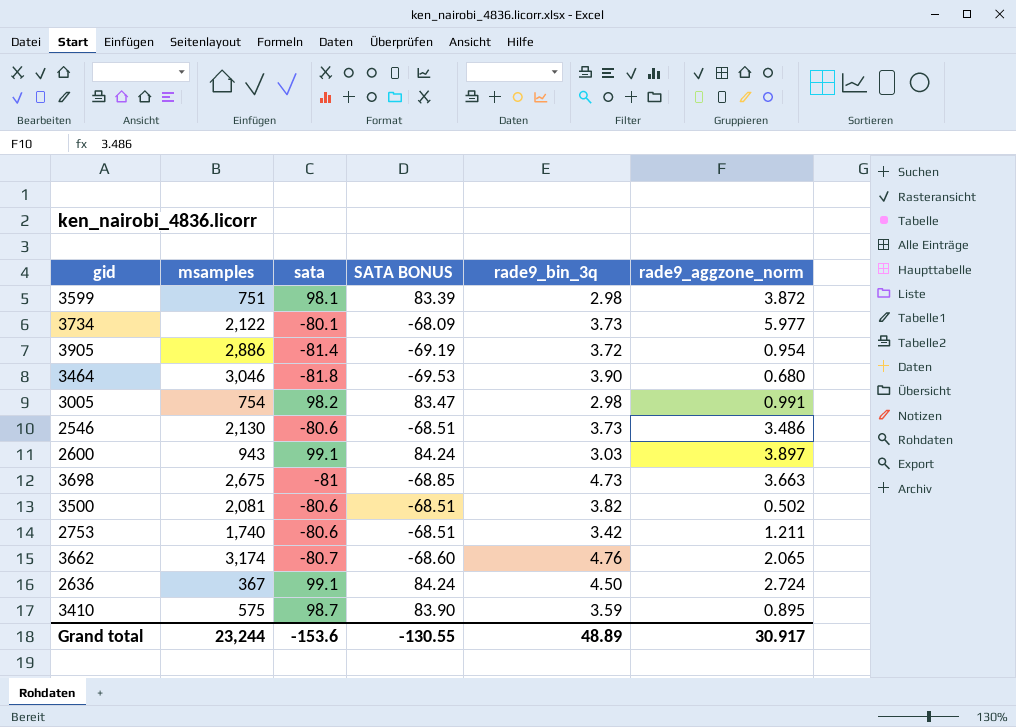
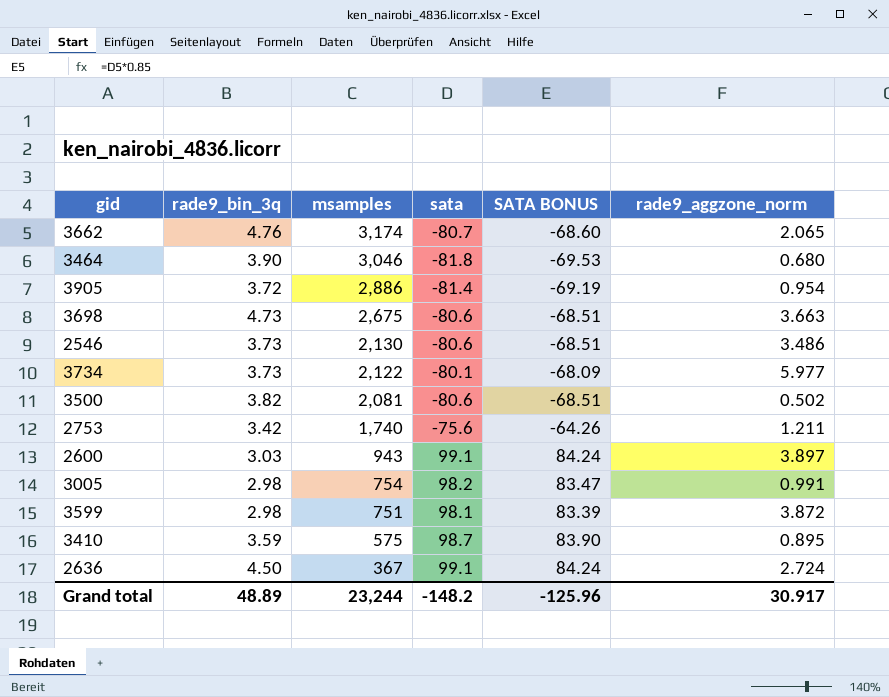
row order: none -> msamples descending
column rade9_bin_3q | position: 5 -> 2
3698 | sata: -81 -> -80.6
3698 | SATA BONUS: -68.85 -> -68.51
2753 | sata: -80.6 -> -75.6
2753 | SATA BONUS: -68.51 -> -64.26
Grand total | sata: -153.6 -> -148.2
Grand total | SATA BONUS: -130.55 -> -125.96

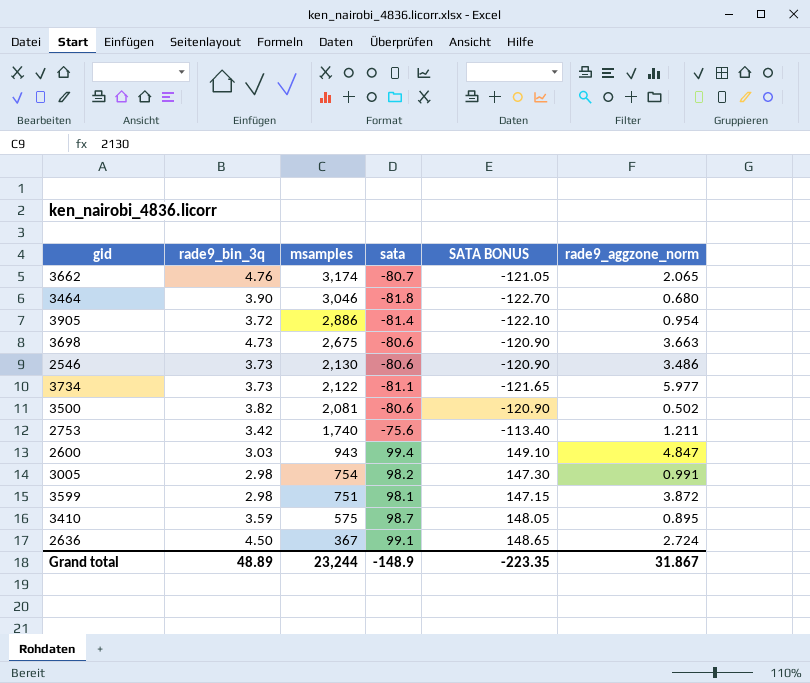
column SATA BONUS | formula: [sata] * 0.85 -> [sata] * 1.5
3734 | sata: -80.1 -> -81.1
2600 | sata: 99.1 -> 99.4
2600 | rade9_aggzone_norm: 3.897 -> 4.847
Grand total | sata: -148.2 -> -148.9
Grand total | SATA BONUS: -125.96 -> -223.35
Grand total | rade9_aggzone_norm: 30.917 -> 31.867

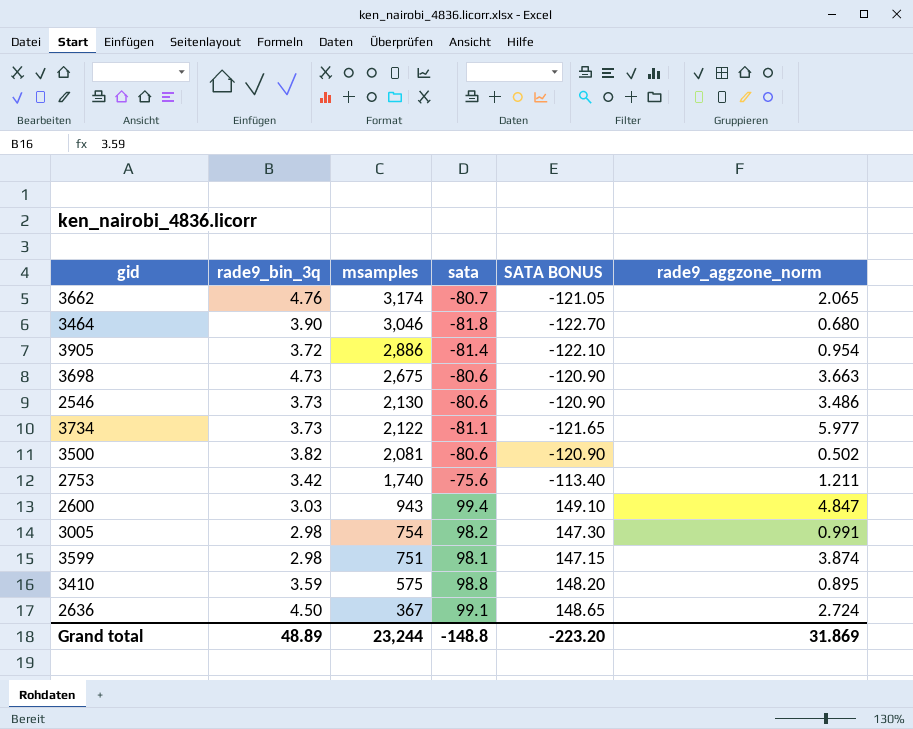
3599 | rade9_aggzone_norm: 3.872 -> 3.874
3410 | sata: 98.7 -> 98.8
3410 | SATA BONUS: 148.05 -> 148.20
Grand total | sata: -148.9 -> -148.8
Grand total | SATA BONUS: -223.35 -> -223.20
Grand total | rade9_aggzone_norm: 31.867 -> 31.869

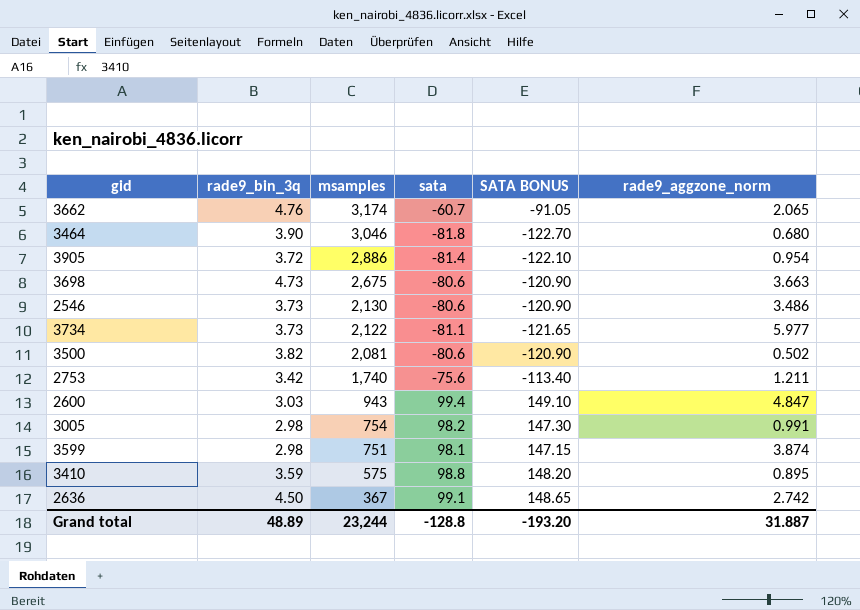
3662 | sata: -80.7 -> -60.7
3662 | SATA BONUS: -121.05 -> -91.05
2636 | rade9_aggzone_norm: 2.724 -> 2.742
Grand total | sata: -148.8 -> -128.8
Grand total | SATA BONUS: -223.20 -> -193.20
Grand total | rade9_aggzone_norm: 31.869 -> 31.887

